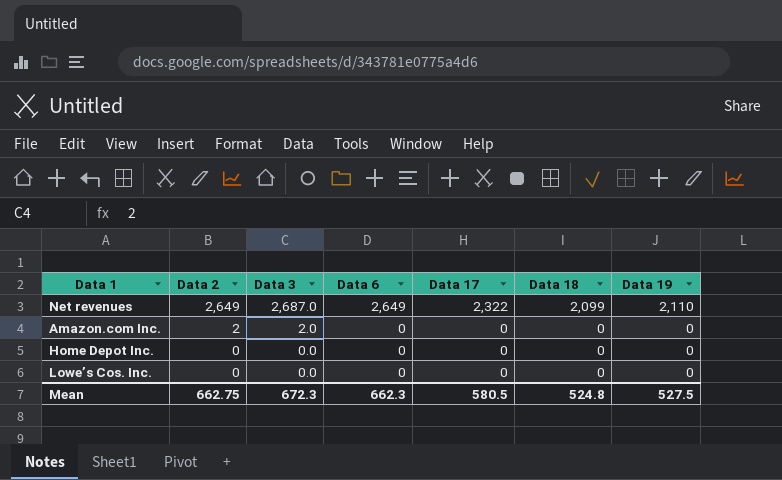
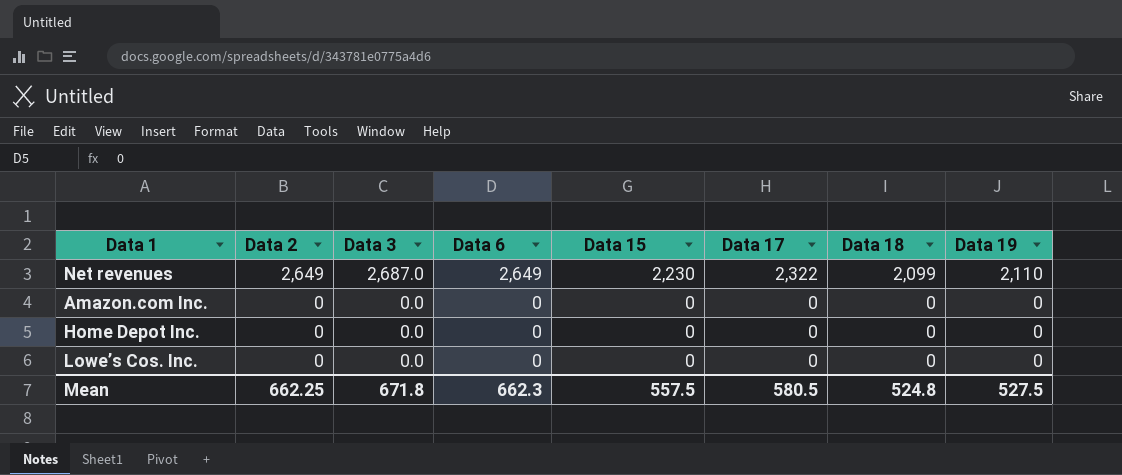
column Data 15 | position: none -> 5
Amazon.com Inc. | Data 2: 2 -> 0
Amazon.com Inc. | Data 3: 2.0 -> 0.0
Mean | Data 2: 662.75 -> 662.25
Mean | Data 3: 672.3 -> 671.8

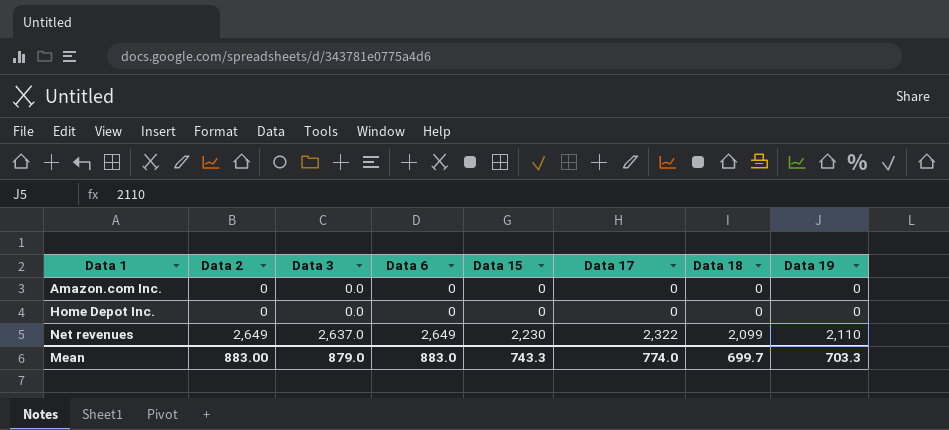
row order: Data 2 descending -> Data 1 ascending
row Lowe’s Cos. Inc.: 0 | 0.0 | 0 | 0 | 0 | 0 | 0 -> none
Net revenues | Data 3: 2,687.0 -> 2,637.0
Mean | Data 2: 662.25 -> 883.00
Mean | Data 3: 671.8 -> 879.0
Mean | Data 6: 662.3 -> 883.0
Mean | Data 15: 557.5 -> 743.3
Mean | Data 17: 580.5 -> 774.0
Mean | Data 18: 524.8 -> 699.7
Mean | Data 19: 527.5 -> 703.3

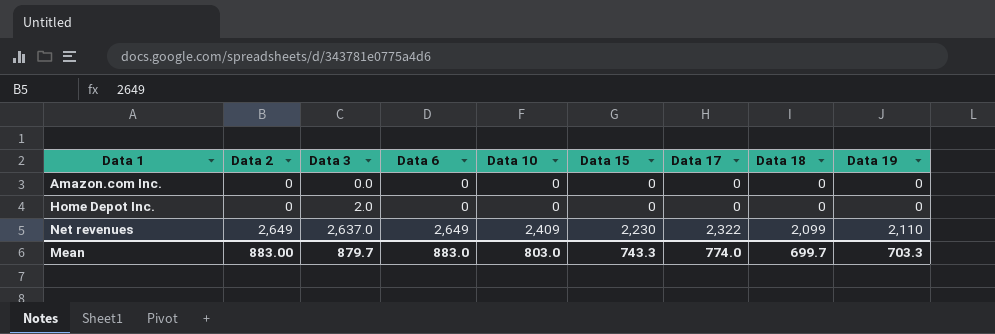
column Data 10 | position: none -> 5
Home Depot Inc. | Data 3: 0.0 -> 2.0
Mean | Data 3: 879.0 -> 879.7

